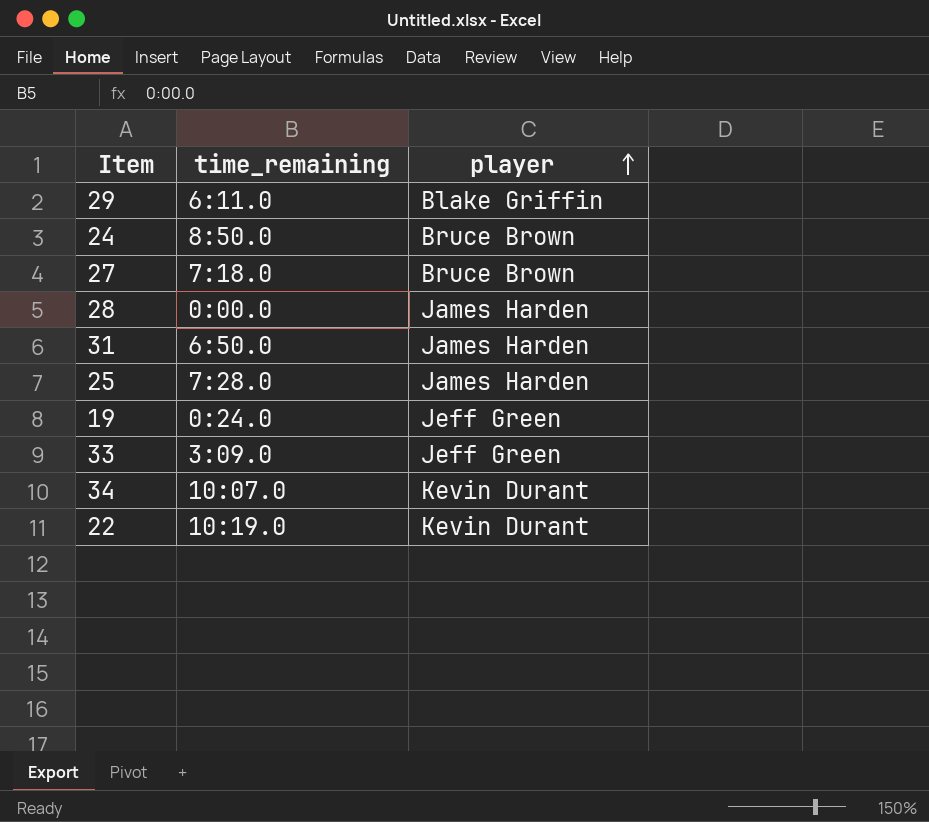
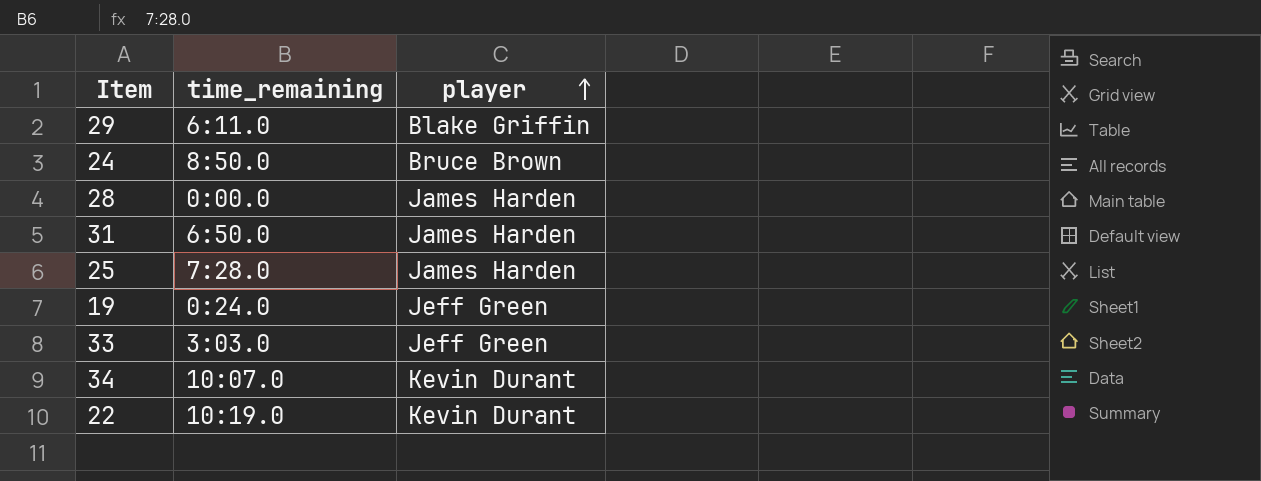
row 27: 7:18.0 | Bruce Brown -> none
33 | time_remaining: 3:09.0 -> 3:03.0

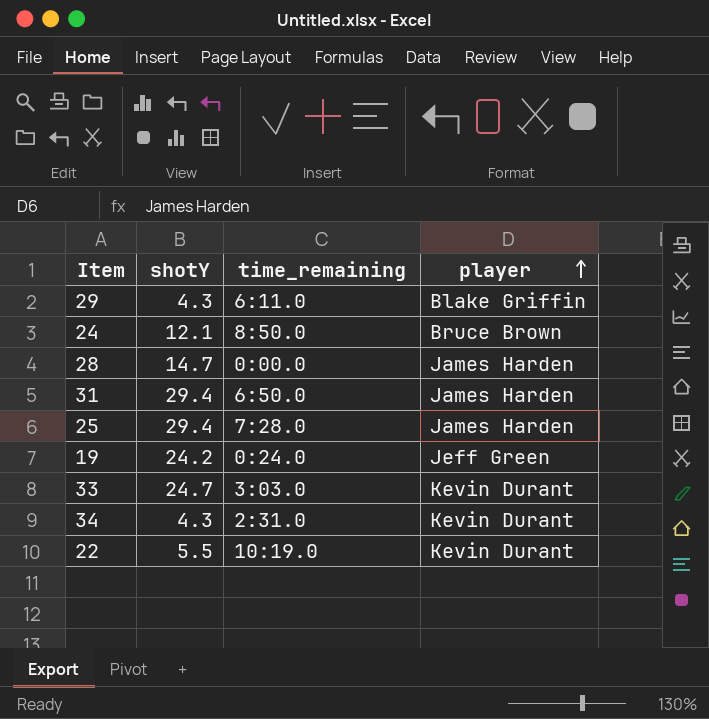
column shotY | position: none -> 2
33 | player: Jeff Green -> Kevin Durant
34 | time_remaining: 10:07.0 -> 2:31.0

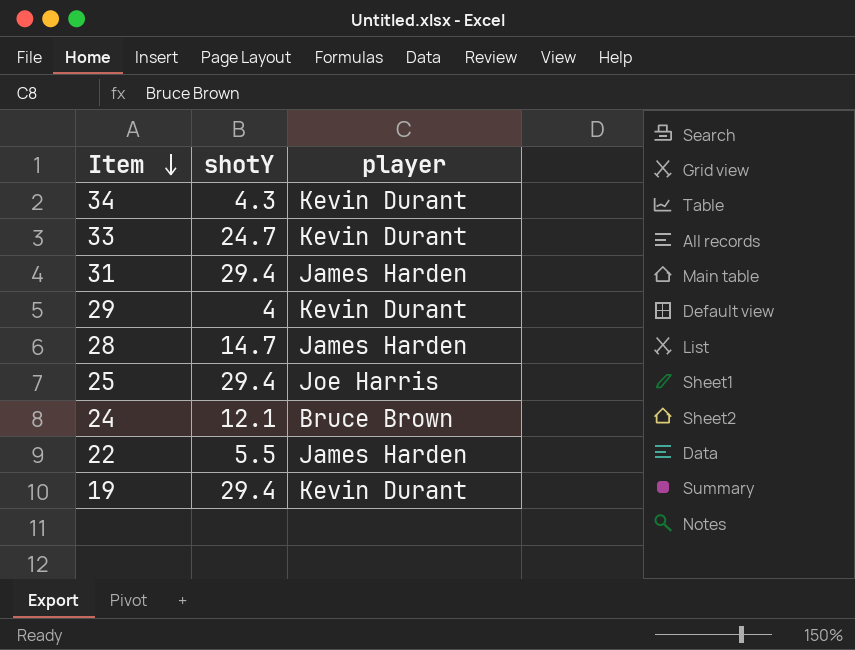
row order: player ascending -> Item descending
column time_remaining | position: 3 -> none
29 | shotY: 4.3 -> 4
29 | player: Blake Griffin -> Kevin Durant
25 | player: James Harden -> Joe Harris
22 | player: Kevin Durant -> James Harden
19 | shotY: 24.2 -> 29.4
19 | player: Jeff Green -> Kevin Durant

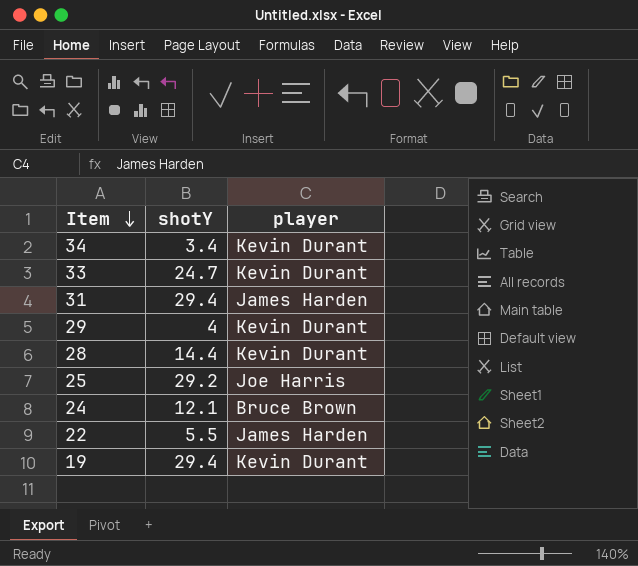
34 | shotY: 4.3 -> 3.4
28 | shotY: 14.7 -> 14.4
28 | player: James Harden -> Kevin Durant
25 | shotY: 29.4 -> 29.2

